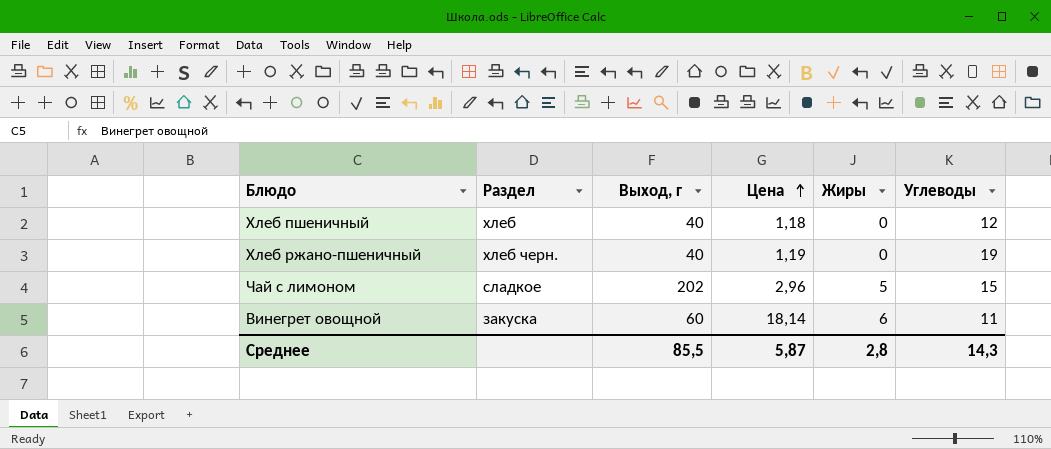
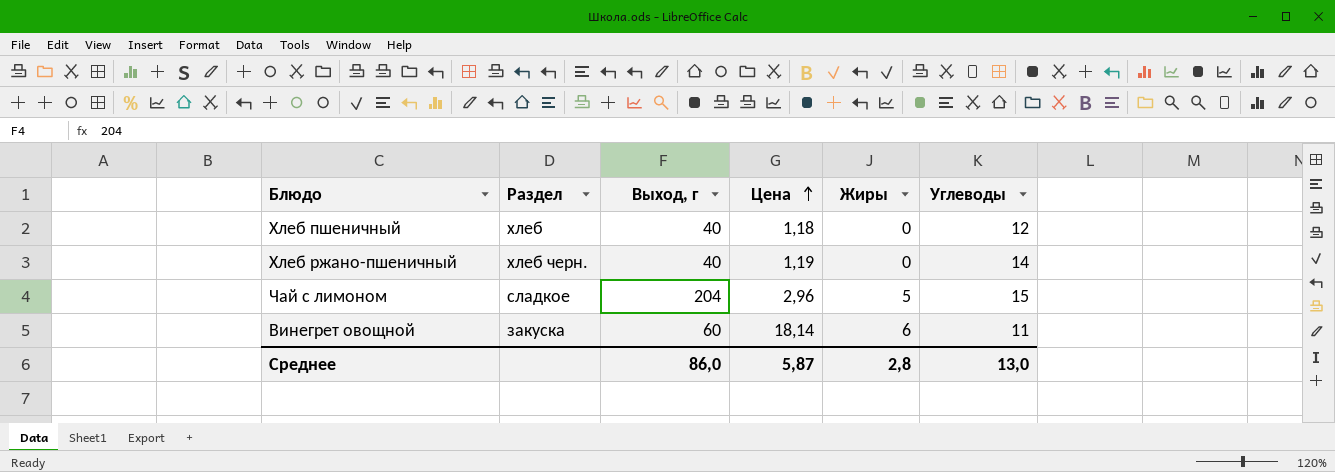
Хлеб ржано-пшеничный | Углеводы: 19 -> 14
Чай с лимоном | Выход, г: 202 -> 204
Среднее | Выход, г: 85,5 -> 86,0
Среднее | Углеводы: 14,3 -> 13,0

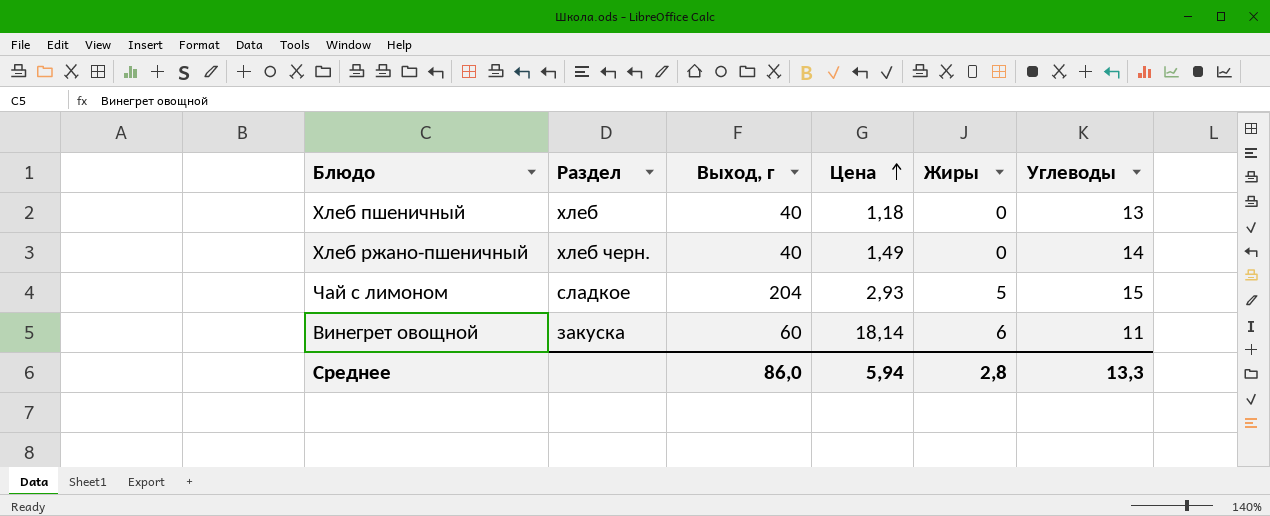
Хлеб пшеничный | Углеводы: 12 -> 13
Хлеб ржано-пшеничный | Цена: 1,19 -> 1,49
Чай с лимоном | Цена: 2,96 -> 2,93
Среднее | Цена: 5,87 -> 5,94
Среднее | Углеводы: 13,0 -> 13,3

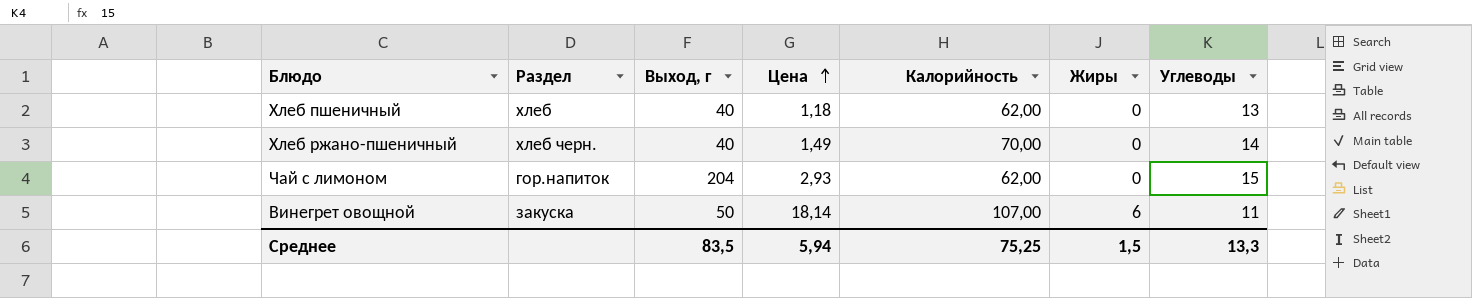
column Калорийность | position: none -> 5
Чай с лимоном | Раздел: сладкое -> гор.напиток
Чай с лимоном | Жиры: 5 -> 0
Винегрет овощной | Выход, г: 60 -> 50
Среднее | Выход, г: 86,0 -> 83,5
Среднее | Жиры: 2,8 -> 1,5

